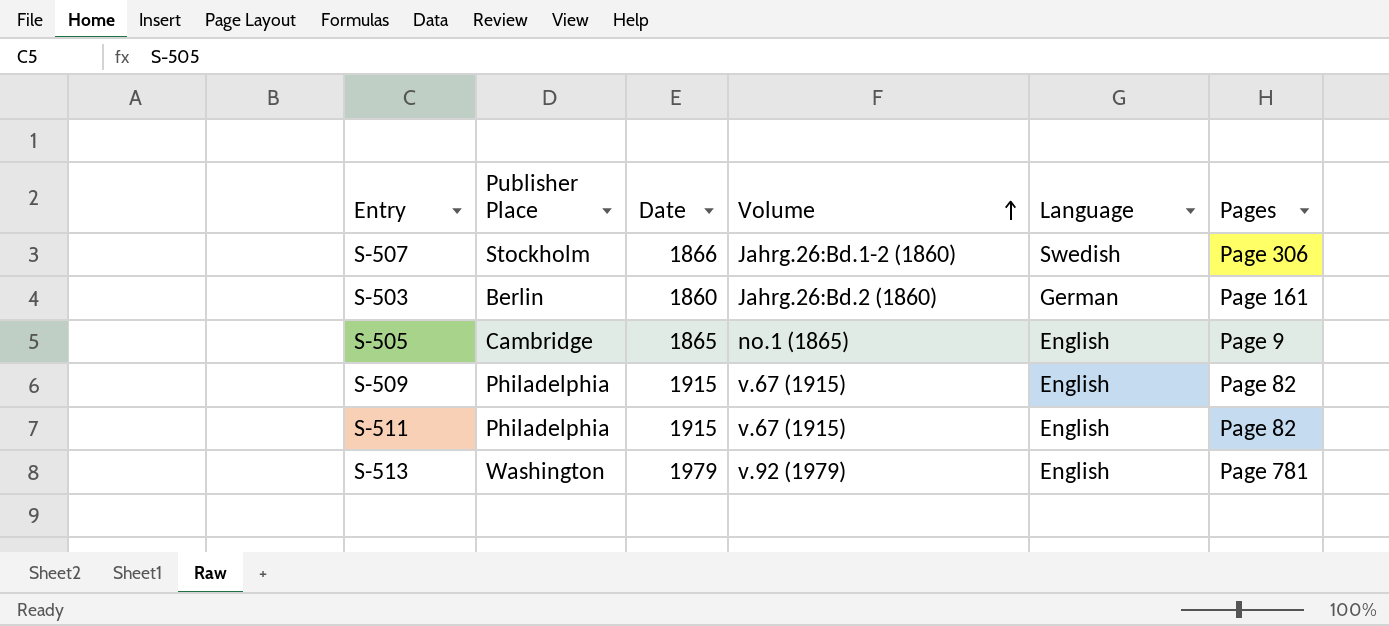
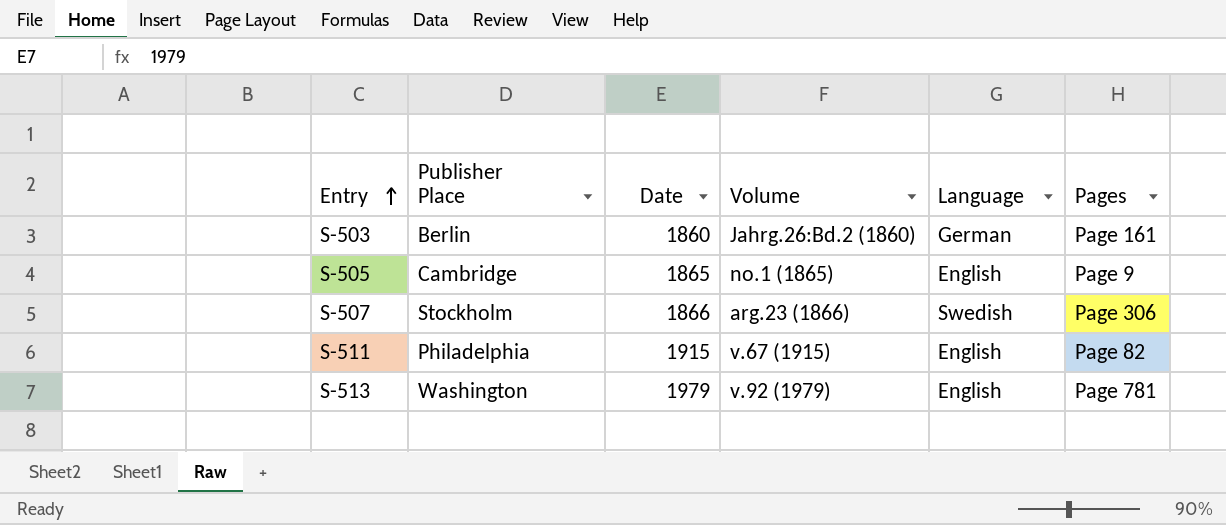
row order: Volume ascending -> Entry ascending
row S-509: Philadelphia | 1915 | v.67 (1915) | English | Page 82 -> none
S-507 | Volume: Jahrg.26:Bd.1-2 (1860) -> arg.23 (1866)

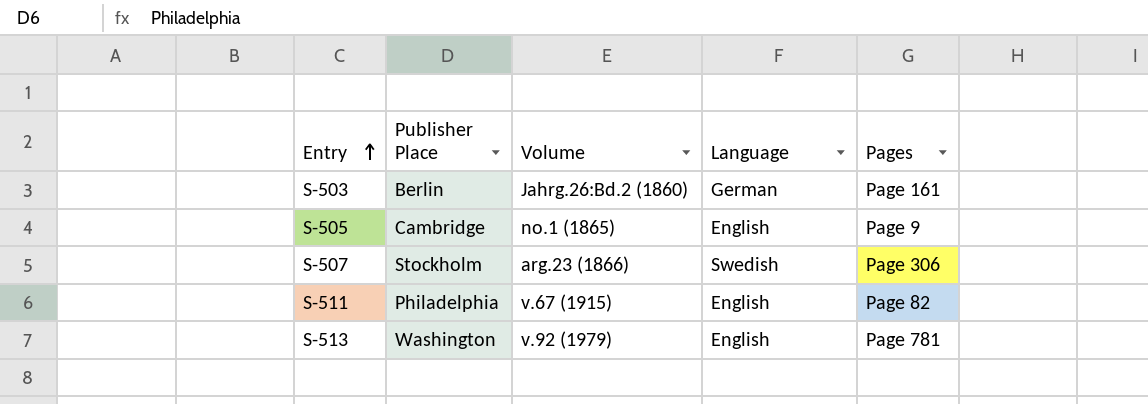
column Date | position: 3 -> none

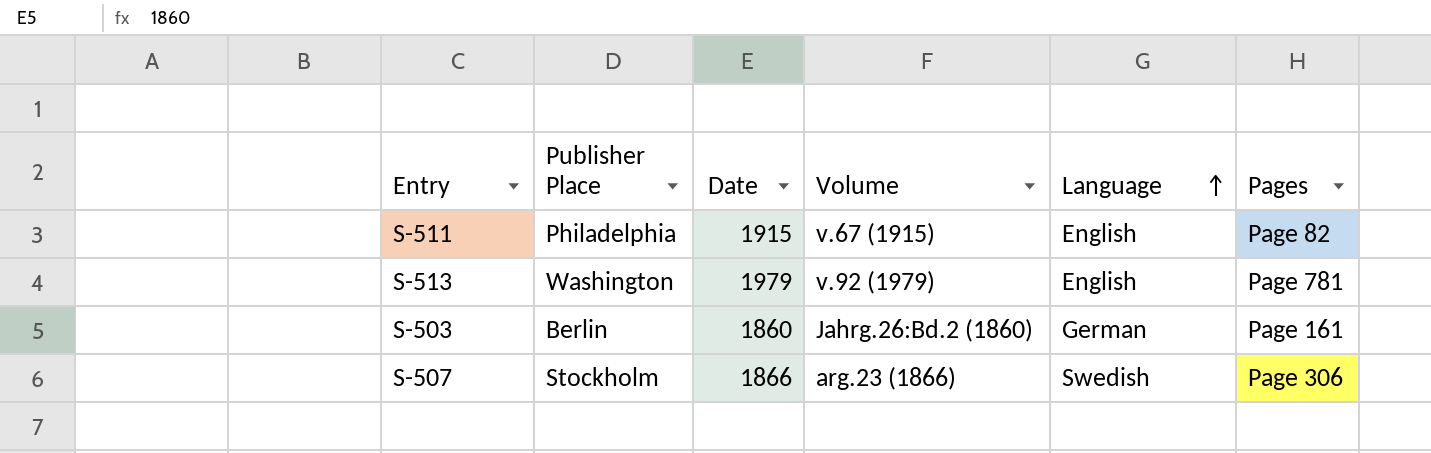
row order: Entry ascending -> Language ascending
column Date | position: none -> 3
row S-505: Cambridge | no.1 (1865) | English | Page 9 -> none

